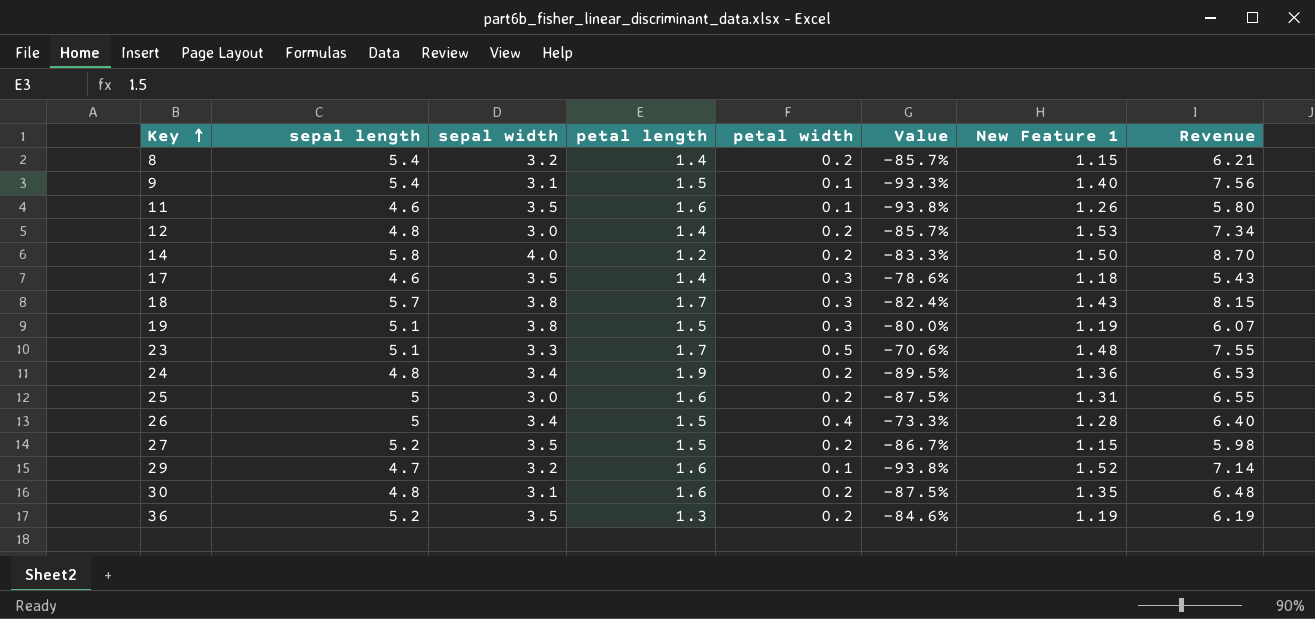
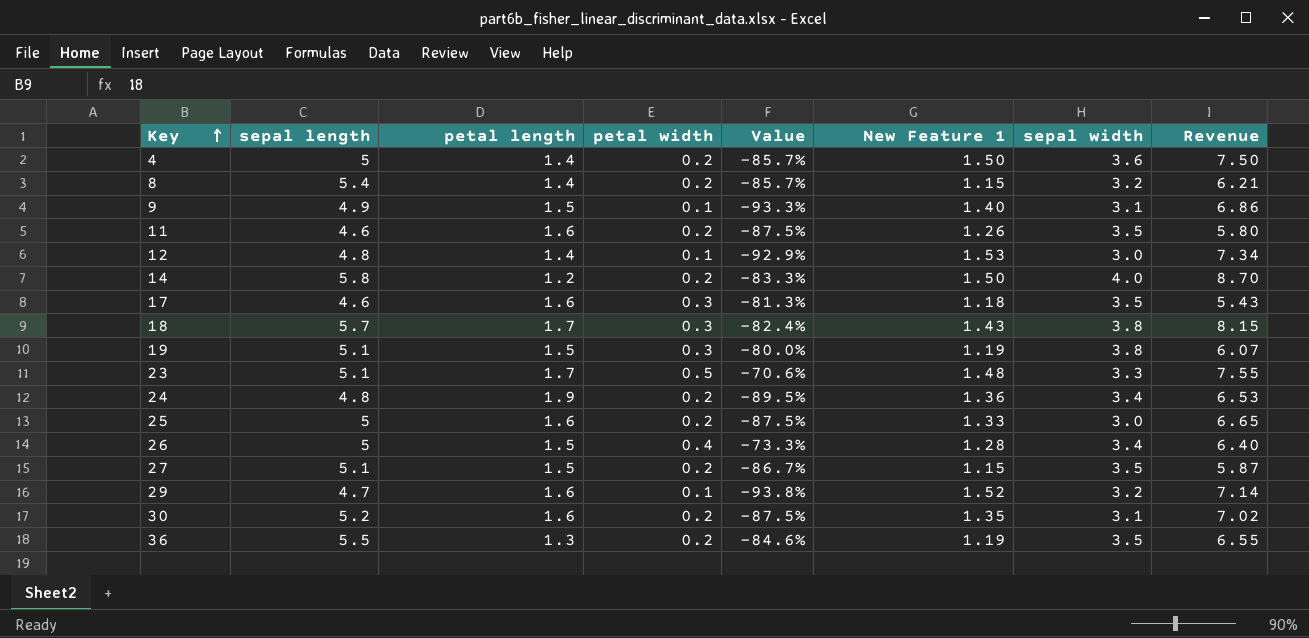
column sepal width | position: 3 -> 7
row 4: none -> 5 | 1.4 | 0.2 | -85.7% | 1.50 | 3.6 | 7.50
9 | sepal length: 5.4 -> 4.9
9 | Revenue: 7.56 -> 6.86
11 | petal width: 0.1 -> 0.2
11 | Value: -93.8% -> -87.5%
12 | petal width: 0.2 -> 0.1
12 | Value: -85.7% -> -92.9%
17 | petal length: 1.4 -> 1.6
17 | Value: -78.6% -> -81.3%
25 | New Feature 1: 1.31 -> 1.33
25 | Revenue: 6.55 -> 6.65
27 | sepal length: 5.2 -> 5.1
27 | Revenue: 5.98 -> 5.87
30 | sepal length: 4.8 -> 5.2
30 | Revenue: 6.48 -> 7.02
36 | sepal length: 5.2 -> 5.5
36 | Revenue: 6.19 -> 6.55

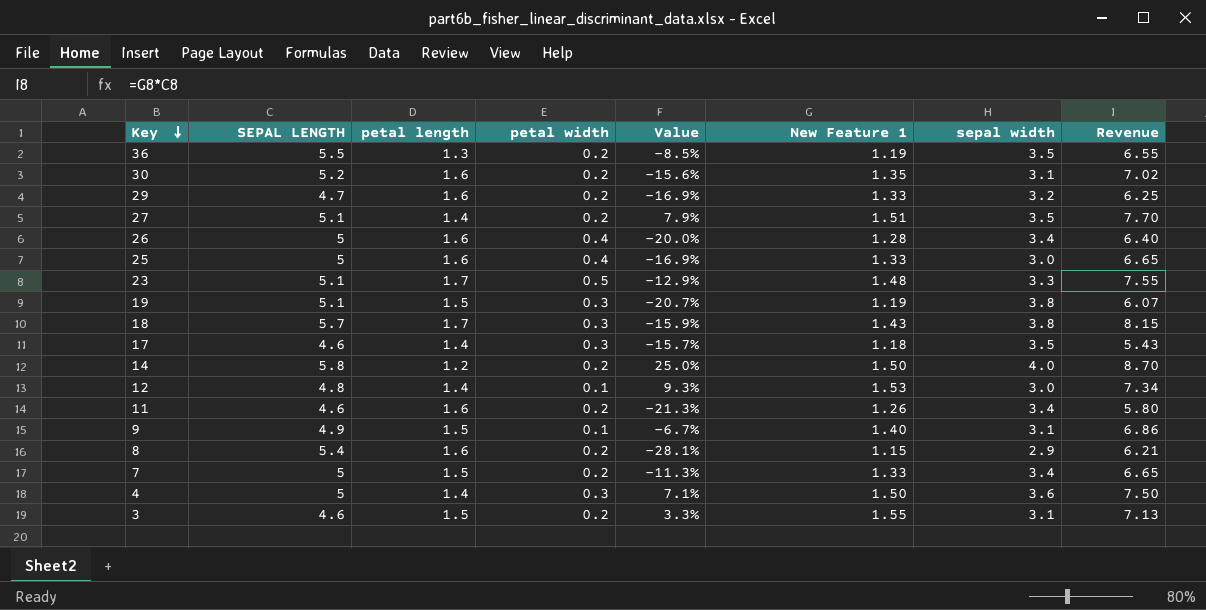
row order: Key ascending -> Key descending
column name: sepal length -> SEPAL LENGTH
column Value | formula: ([petal width] - [petal length]) / [petal length] -> ([New Feature 1] - [petal length]) / [petal length]
row 24: 4.8 | 1.9 | 0.2 | -89.5% | 1.36 | 3.4 | 6.53 -> none
29 | petal width: 0.1 -> 0.2
29 | New Feature 1: 1.52 -> 1.33
29 | Revenue: 7.14 -> 6.25
27 | petal length: 1.5 -> 1.4
27 | New Feature 1: 1.15 -> 1.51
27 | Revenue: 5.87 -> 7.70
26 | petal length: 1.5 -> 1.6
25 | petal width: 0.2 -> 0.4
17 | petal length: 1.6 -> 1.4
11 | sepal width: 3.5 -> 3.4
8 | petal length: 1.4 -> 1.6
8 | sepal width: 3.2 -> 2.9
row 7: none -> 5 | 1.5 | 0.2 | -11.3% | 1.33 | 3.4 | 6.65
4 | petal width: 0.2 -> 0.3
row 3: none -> 4.6 | 1.5 | 0.2 | 3.3% | 1.55 | 3.1 | 7.13

